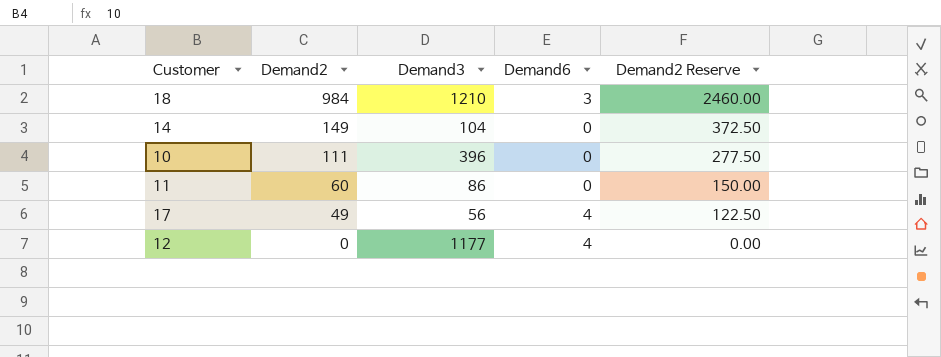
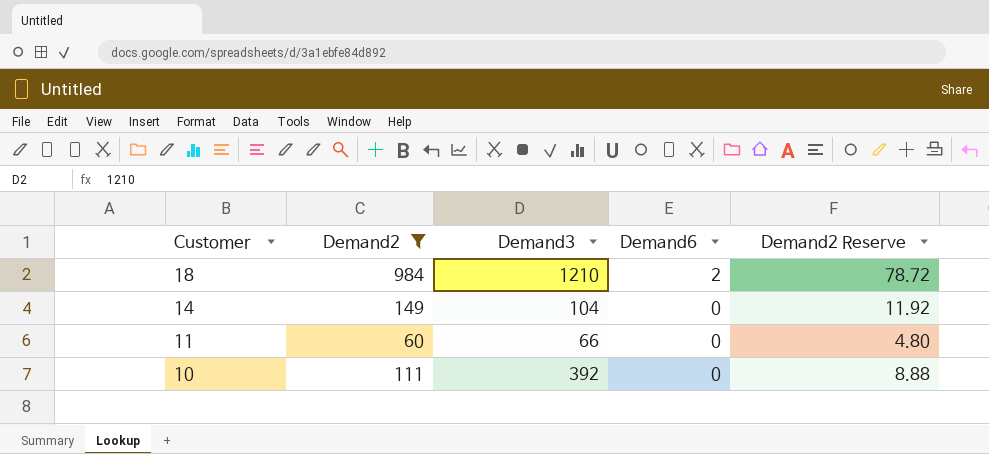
filter: none -> Demand2 >= 60
row order: Demand2 descending -> Customer descending
column Demand2 Reserve | formula: [Demand2] * 2.5 -> [Demand2] * 0.08
18 | Demand6: 3 -> 2
11 | Demand3: 86 -> 66
10 | Demand3: 396 -> 392

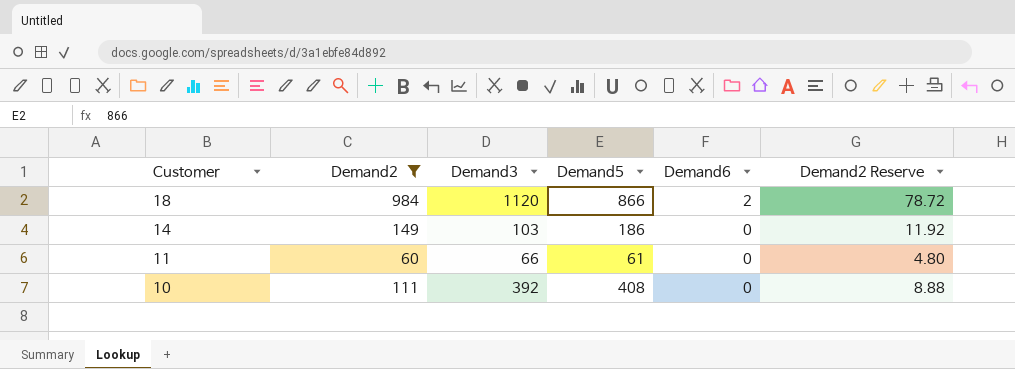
column Demand5 | position: none -> 4
18 | Demand3: 1210 -> 1120
14 | Demand3: 104 -> 103

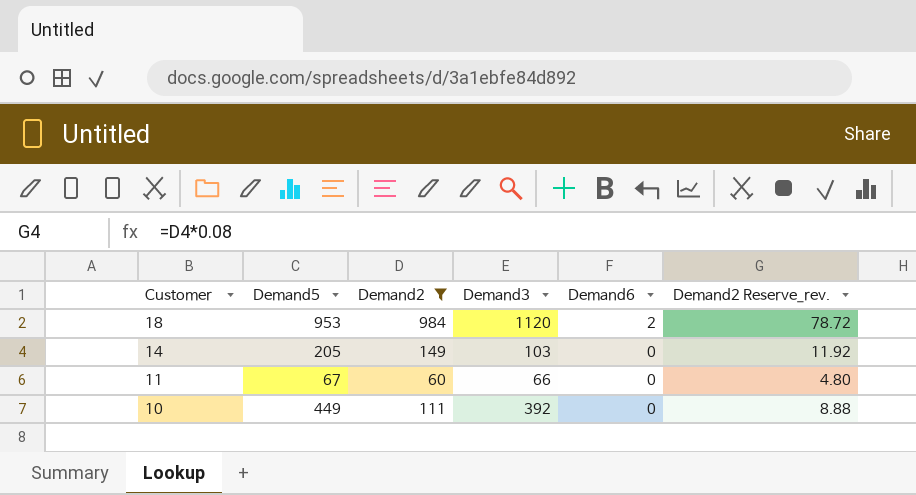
column Demand5 | position: 4 -> 2
column name: Demand2 Reserve -> Demand2 Reserve_rev.
18 | Demand5: 866 -> 953
14 | Demand5: 186 -> 205
11 | Demand5: 61 -> 67
10 | Demand5: 408 -> 449

